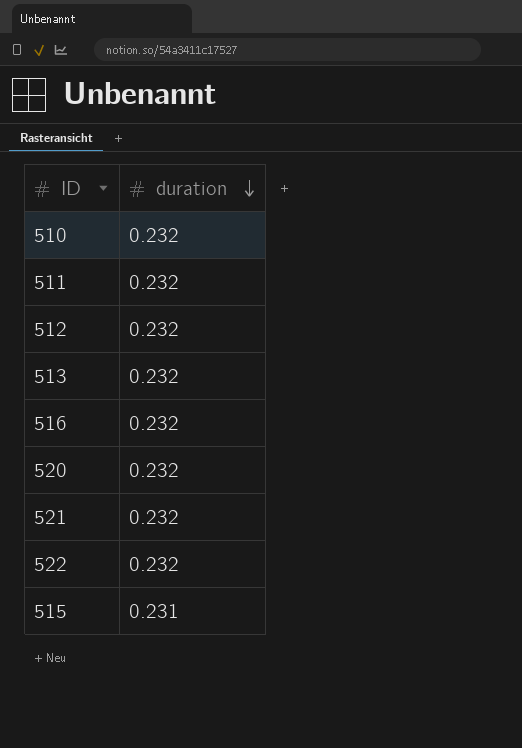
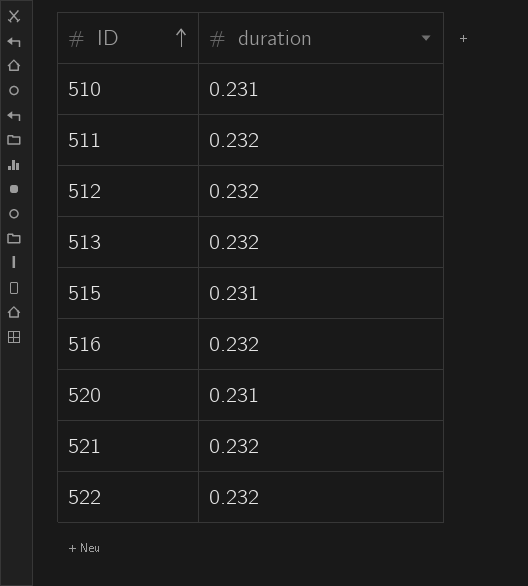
row order: duration descending -> ID ascending
510 | duration: 0.232 -> 0.231
520 | duration: 0.232 -> 0.231

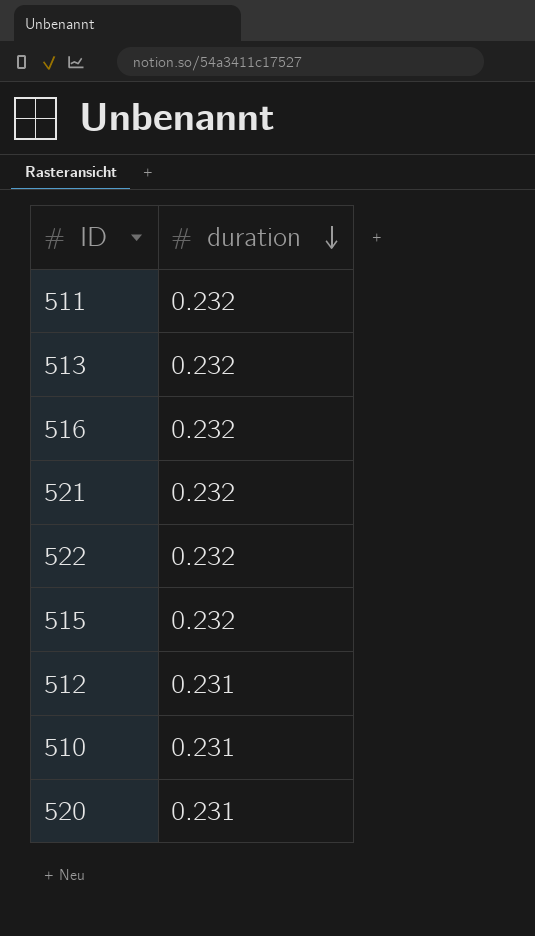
row order: ID ascending -> duration descending
515 | duration: 0.231 -> 0.232
512 | duration: 0.232 -> 0.231

